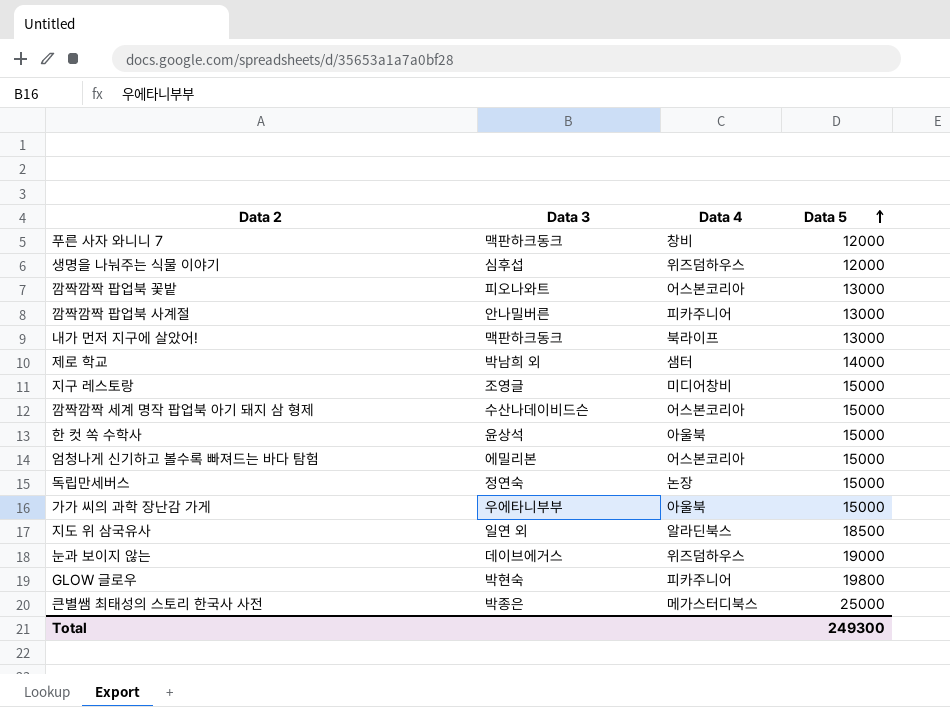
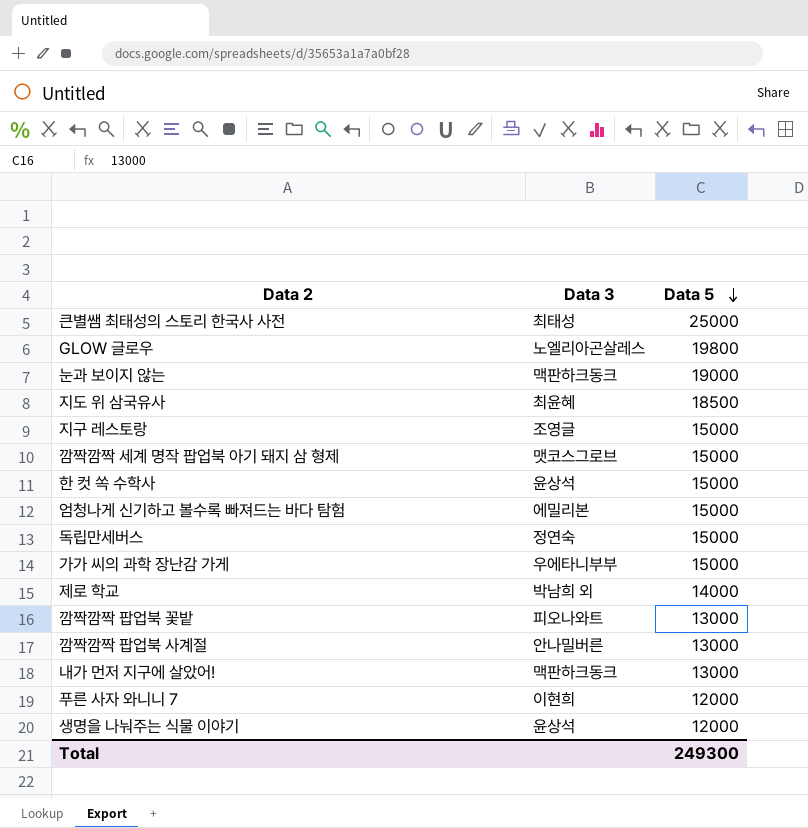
row order: Data 5 ascending -> Data 5 descending
column Data 4 | position: 3 -> none
큰별쌤 최태성의 스토리 한국사 사전 | Data 3: 박종은 -> 최태성
GLOW 글로우 | Data 3: 박현숙 -> 노엘리아곤살레스
눈과 보이지 않는 | Data 3: 데이브에거스 -> 맥판하크동크
지도 위 삼국유사 | Data 3: 일연 외 -> 최윤혜
깜짝깜짝 세계 명작 팝업북 아기 돼지 삼 형제 | Data 3: 수산나데이비드슨 -> 맷코스그로브
푸른 사자 와니니 7 | Data 3: 맥판하크동크 -> 이현희
생명을 나눠주는 식물 이야기 | Data 3: 심후섭 -> 윤상석

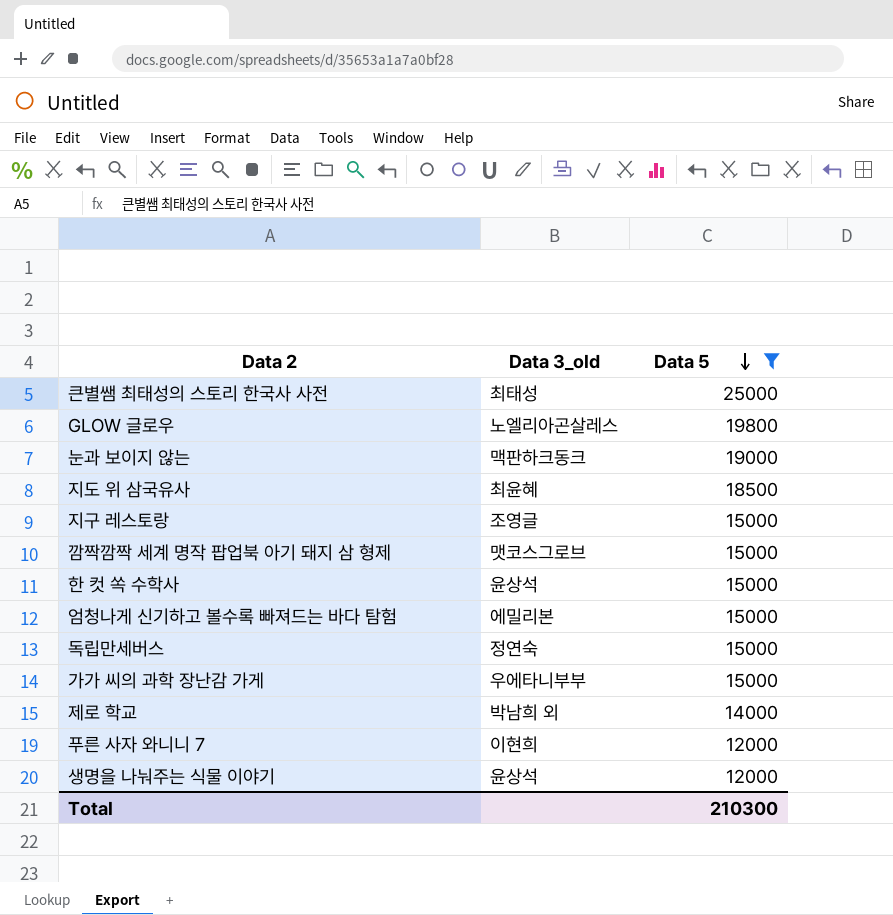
filter: none -> Data 5 != 13000
column name: Data 3 -> Data 3_old
Total | Data 5: 249300 -> 210300

